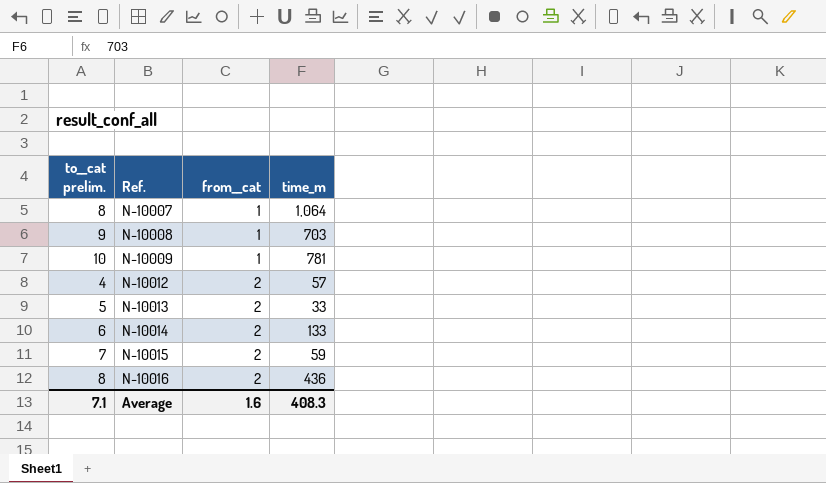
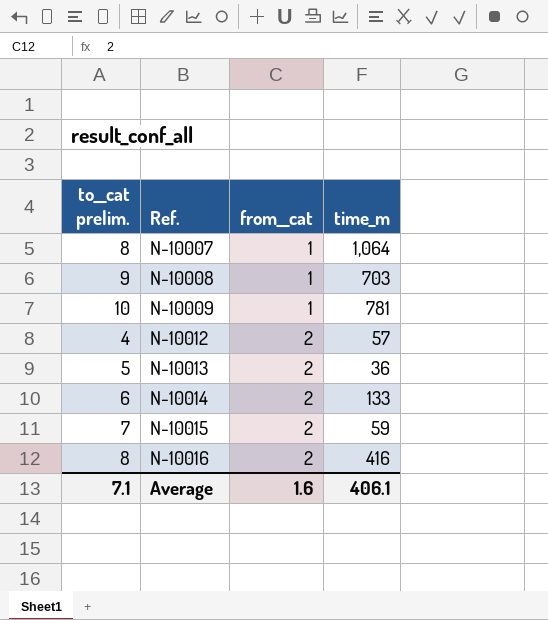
N-10013 | time_m: 33 -> 36
N-10016 | time_m: 436 -> 416
Average | time_m: 408.3 -> 406.1

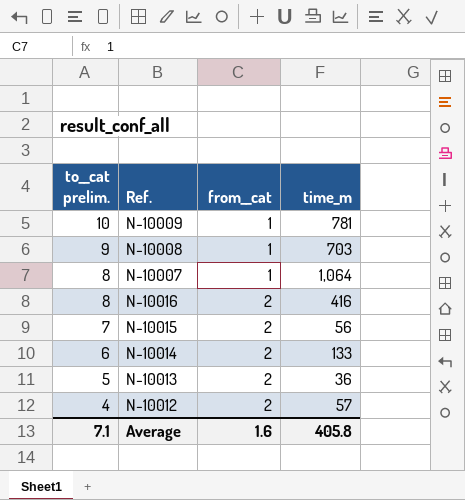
row order: Ref. ascending -> to__cat prelim. descending
N-10015 | time_m: 59 -> 56
Average | time_m: 406.1 -> 405.8

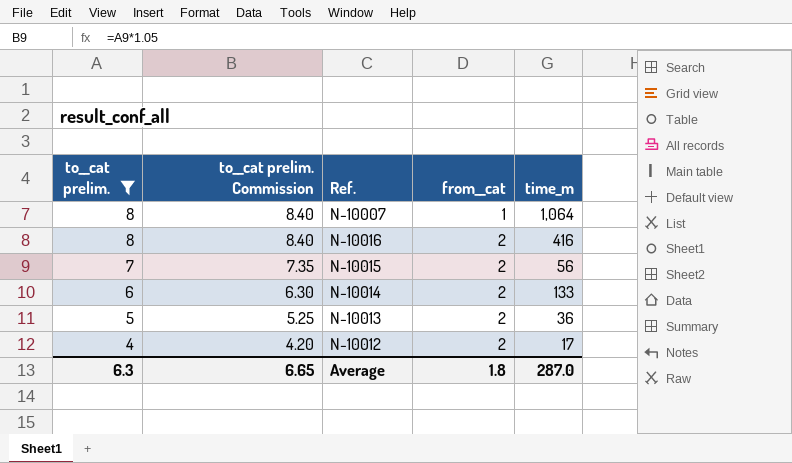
filter: none -> to__cat prelim. <= 8
column to__cat prelim. Commission | formula: none -> [to__cat prelim.] * 1.05
N-10012 | time_m: 57 -> 17
Average | to__cat prelim.: 7.1 -> 6.3
Average | from__cat: 1.6 -> 1.8
Average | time_m: 405.8 -> 287.0

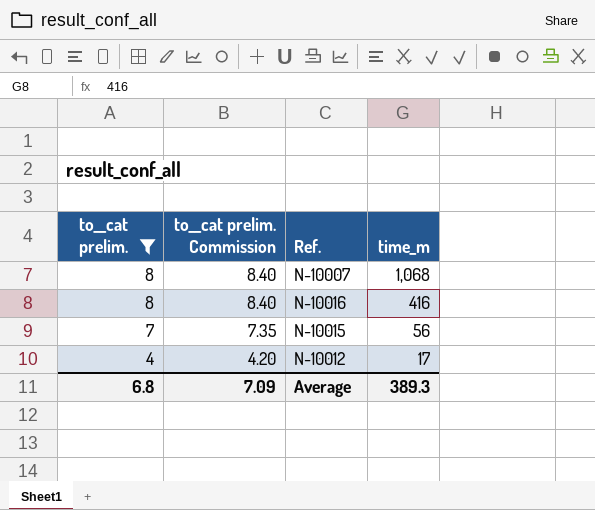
column from__cat | position: 4 -> none
row N-10014: 6 | 6.30 | 2 | 133 -> none
row N-10013: 5 | 5.25 | 2 | 36 -> none
N-10007 | time_m: 1,064 -> 1,068
Average | to__cat prelim.: 6.3 -> 6.8
Average | to__cat prelim. Commission: 6.65 -> 7.09
Average | time_m: 287.0 -> 389.3

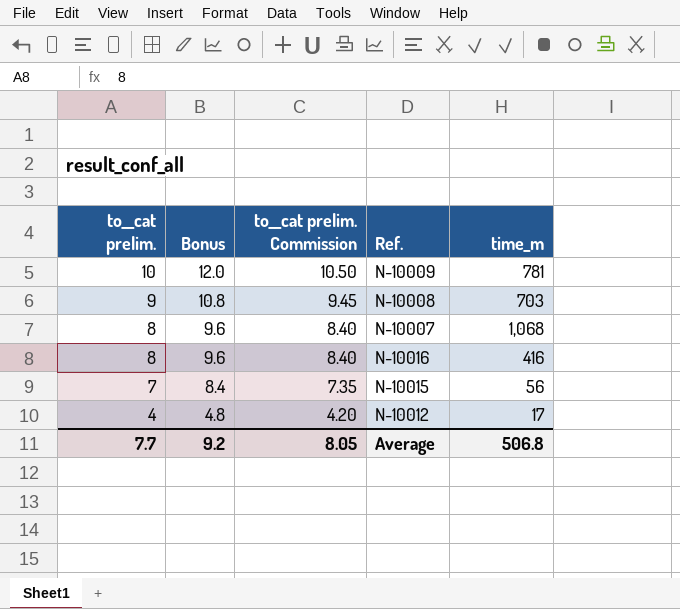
filter: to__cat prelim. <= 8 -> none
column Bonus | formula: none -> [to__cat prelim.] * 1.2
Average | to__cat prelim.: 6.8 -> 7.7
Average | to__cat prelim. Commission: 7.09 -> 8.05
Average | time_m: 389.3 -> 506.8

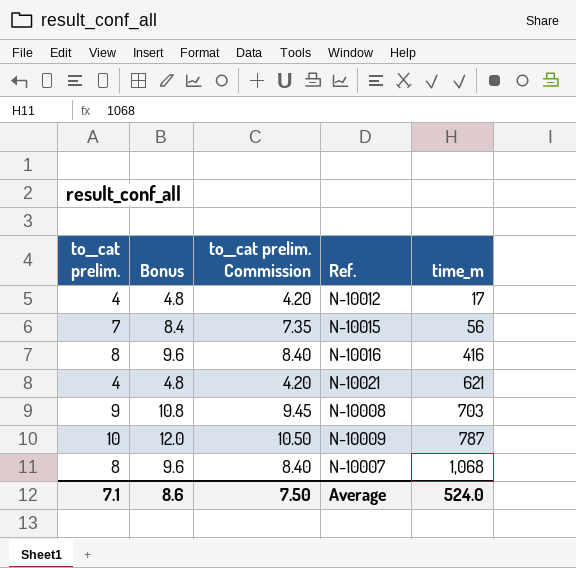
row order: to__cat prelim. descending -> time_m ascending
row N-10021: none -> 4 | 4.8 | 4.20 | 621
N-10009 | time_m: 781 -> 787
Average | to__cat prelim.: 7.7 -> 7.1
Average | Bonus: 9.2 -> 8.6
Average | to__cat prelim. Commission: 8.05 -> 7.50
Average | time_m: 506.8 -> 524.0

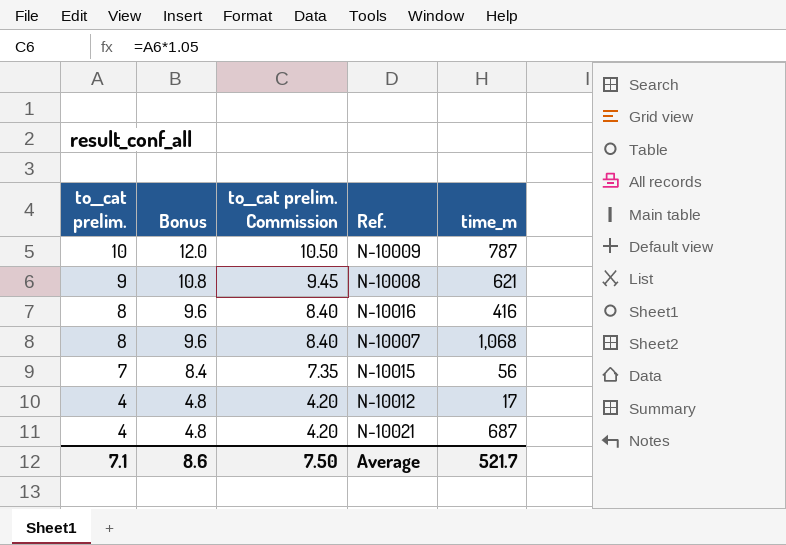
row order: time_m ascending -> to__cat prelim. descending
N-10008 | time_m: 703 -> 621
N-10021 | time_m: 621 -> 687
Average | time_m: 524.0 -> 521.7

